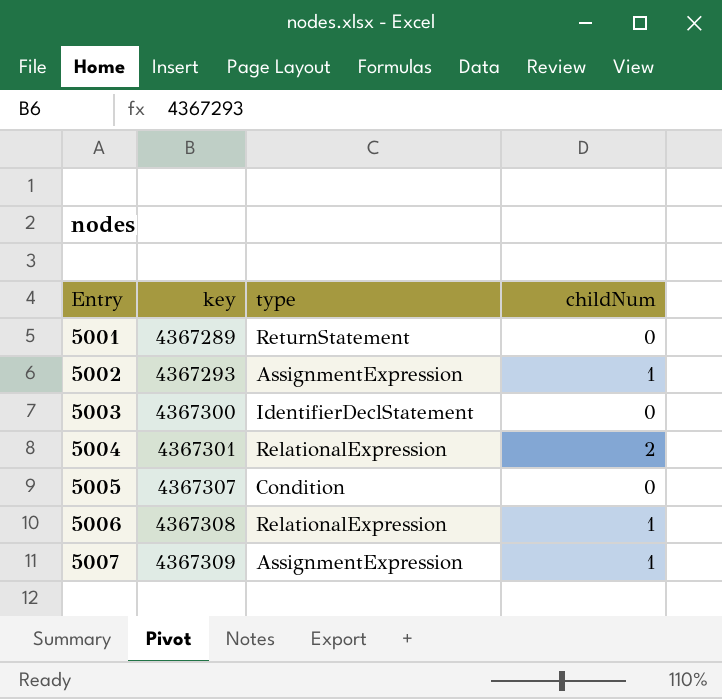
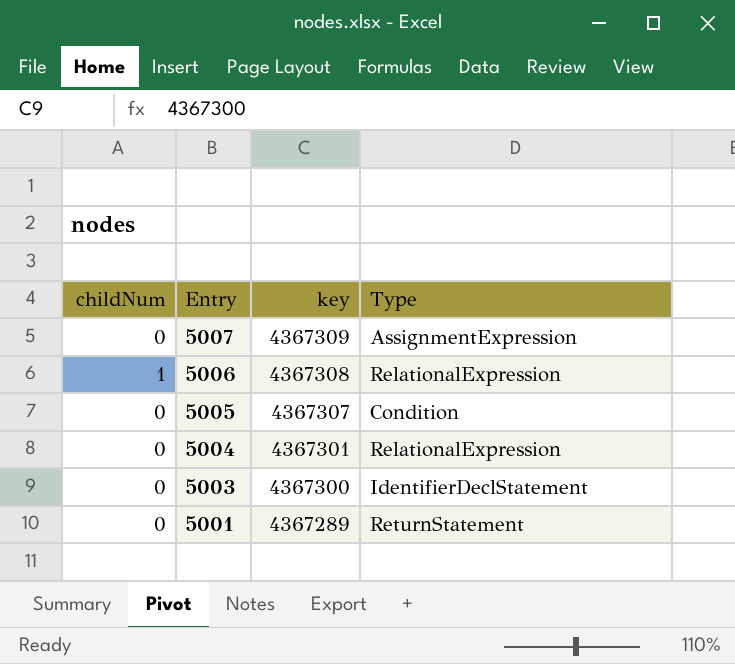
row order: Entry ascending -> Entry descending
column childNum | position: 4 -> 1
column name: type -> Type
row 5002: 4367293 | AssignmentExpression | 1 -> none
5007 | childNum: 1 -> 0
5004 | childNum: 2 -> 0

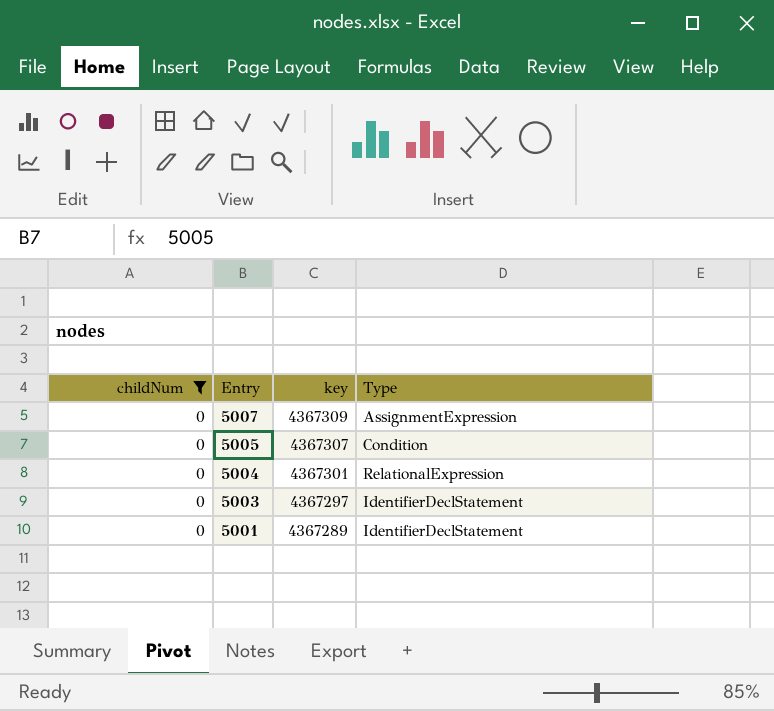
filter: none -> childNum = 0
5003 | key: 4367300 -> 4367297
5001 | Type: ReturnStatement -> IdentifierDeclStatement

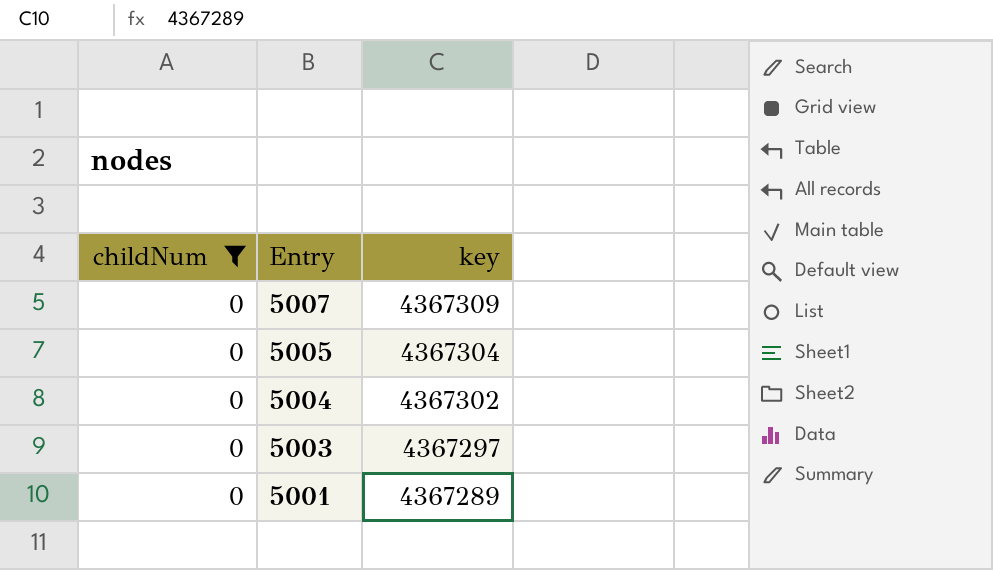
column Type | position: 4 -> none
5005 | key: 4367307 -> 4367304
5004 | key: 4367301 -> 4367302

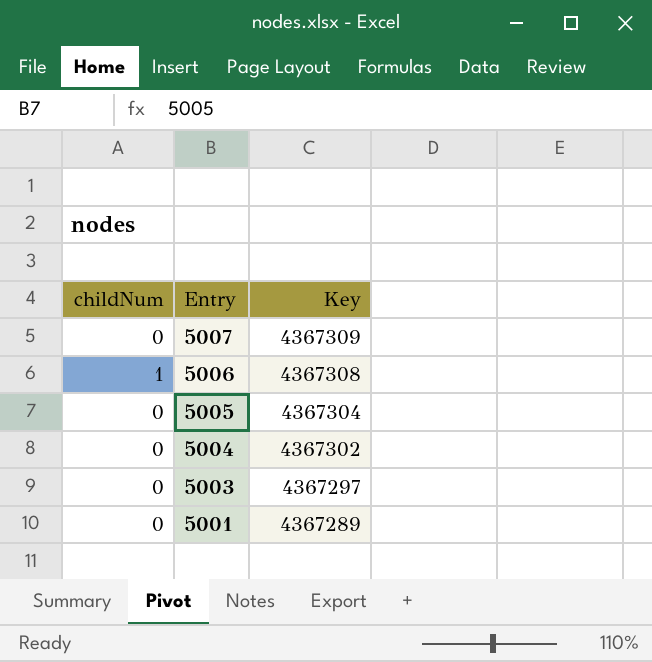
filter: childNum = 0 -> none
column name: key -> Key

